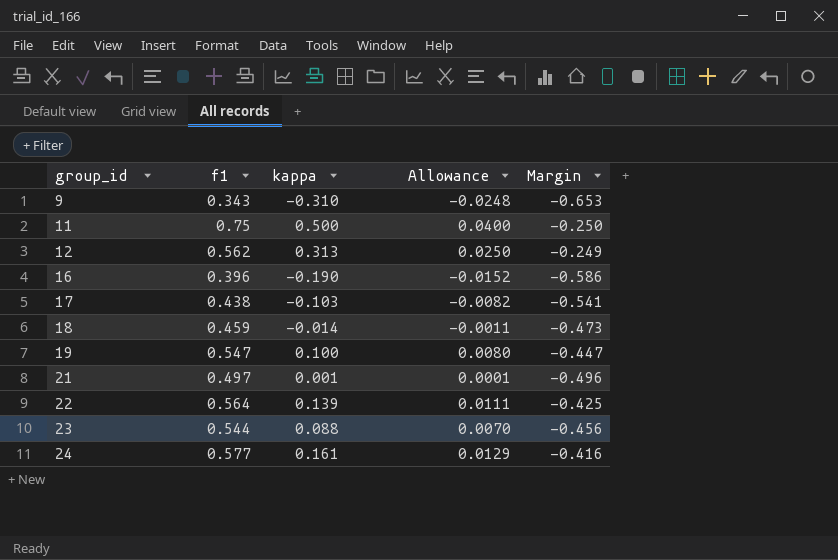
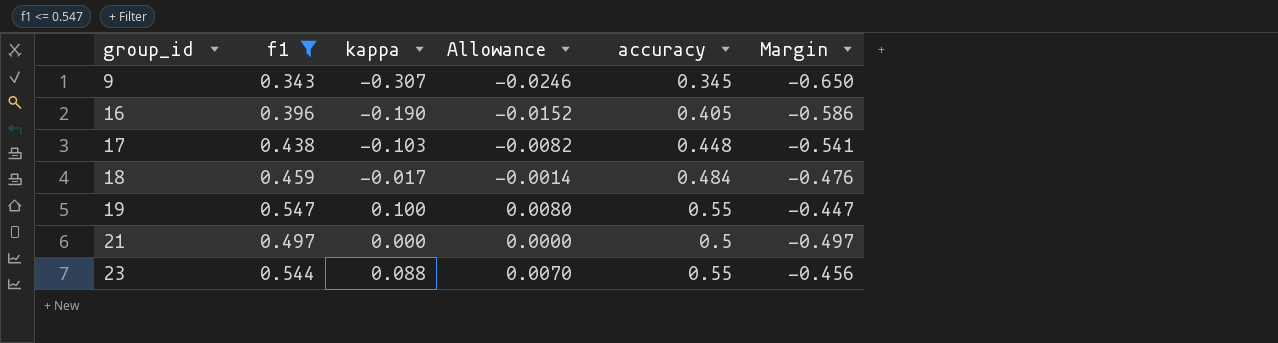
filter: none -> f1 <= 0.547
column accuracy | position: none -> 5
9 | kappa: -0.310 -> -0.307
9 | Allowance: -0.0248 -> -0.0246
9 | Margin: -0.653 -> -0.650
18 | kappa: -0.014 -> -0.017
18 | Allowance: -0.0011 -> -0.0014
18 | Margin: -0.473 -> -0.476
21 | kappa: 0.001 -> 0.000
21 | Allowance: 0.0001 -> 0.0000
21 | Margin: -0.496 -> -0.497

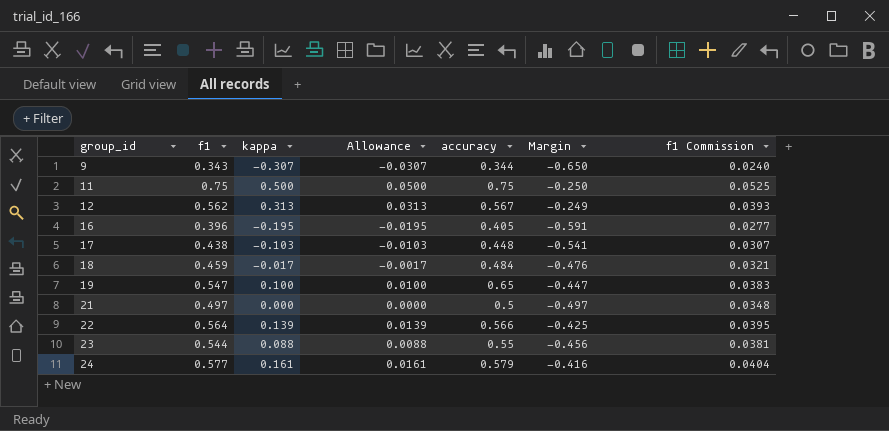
filter: f1 <= 0.547 -> none
column Allowance | formula: [kappa] * 0.08 -> [kappa] * 0.1
column f1 Commission | formula: none -> [f1] * 0.07
9 | accuracy: 0.345 -> 0.344
16 | kappa: -0.190 -> -0.195
16 | Margin: -0.586 -> -0.591
19 | accuracy: 0.55 -> 0.65

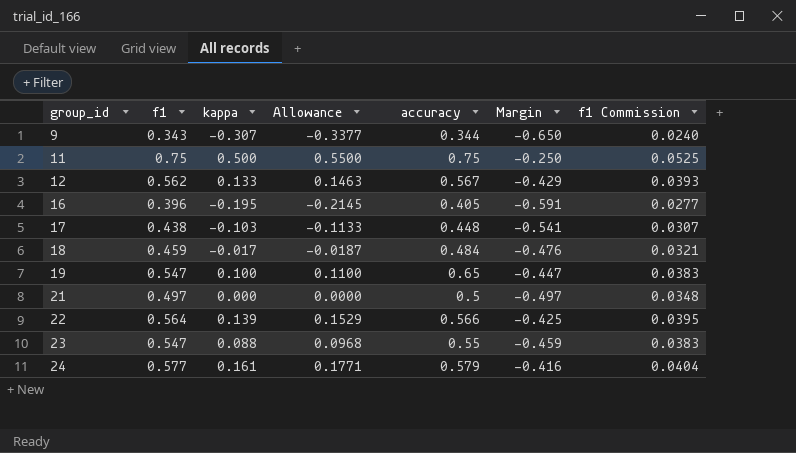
column Allowance | formula: [kappa] * 0.1 -> [kappa] * 1.1
12 | kappa: 0.313 -> 0.133
12 | Margin: -0.249 -> -0.429
23 | f1: 0.544 -> 0.547
23 | Margin: -0.456 -> -0.459
23 | f1 Commission: 0.0381 -> 0.0383

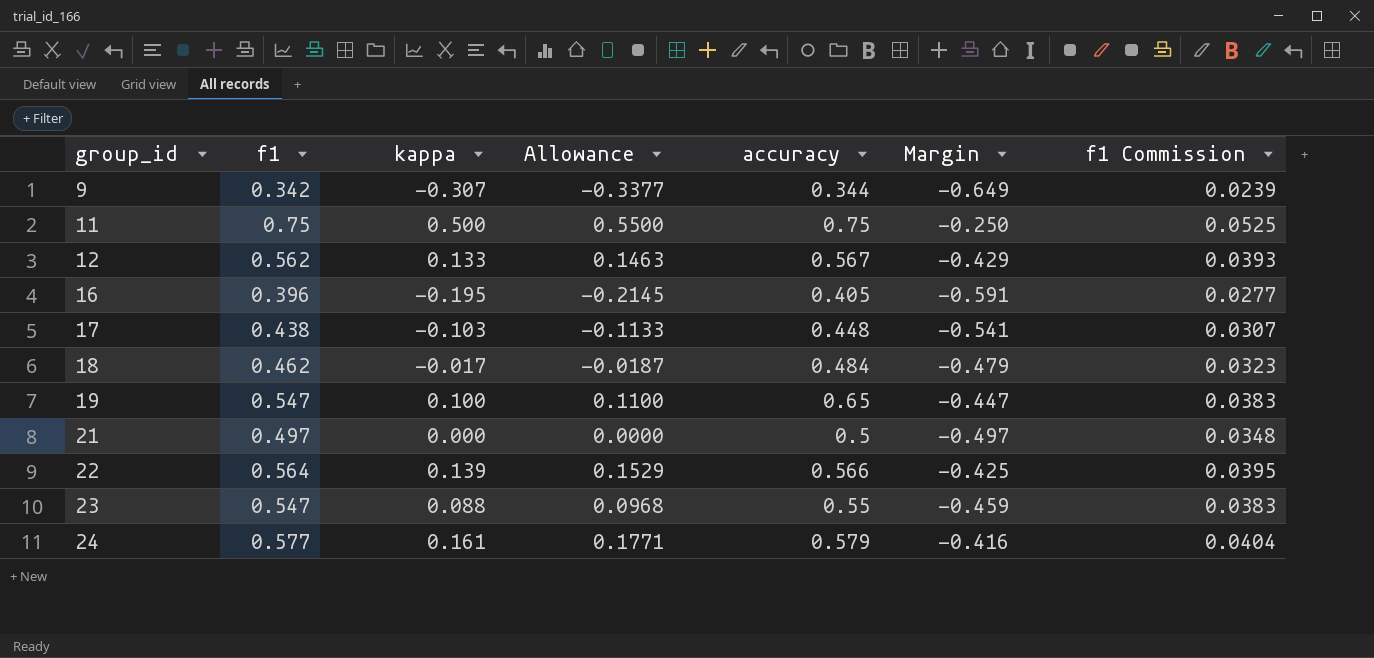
9 | f1: 0.343 -> 0.342
9 | Margin: -0.650 -> -0.649
9 | f1 Commission: 0.0240 -> 0.0239
18 | f1: 0.459 -> 0.462
18 | Margin: -0.476 -> -0.479
18 | f1 Commission: 0.0321 -> 0.0323

